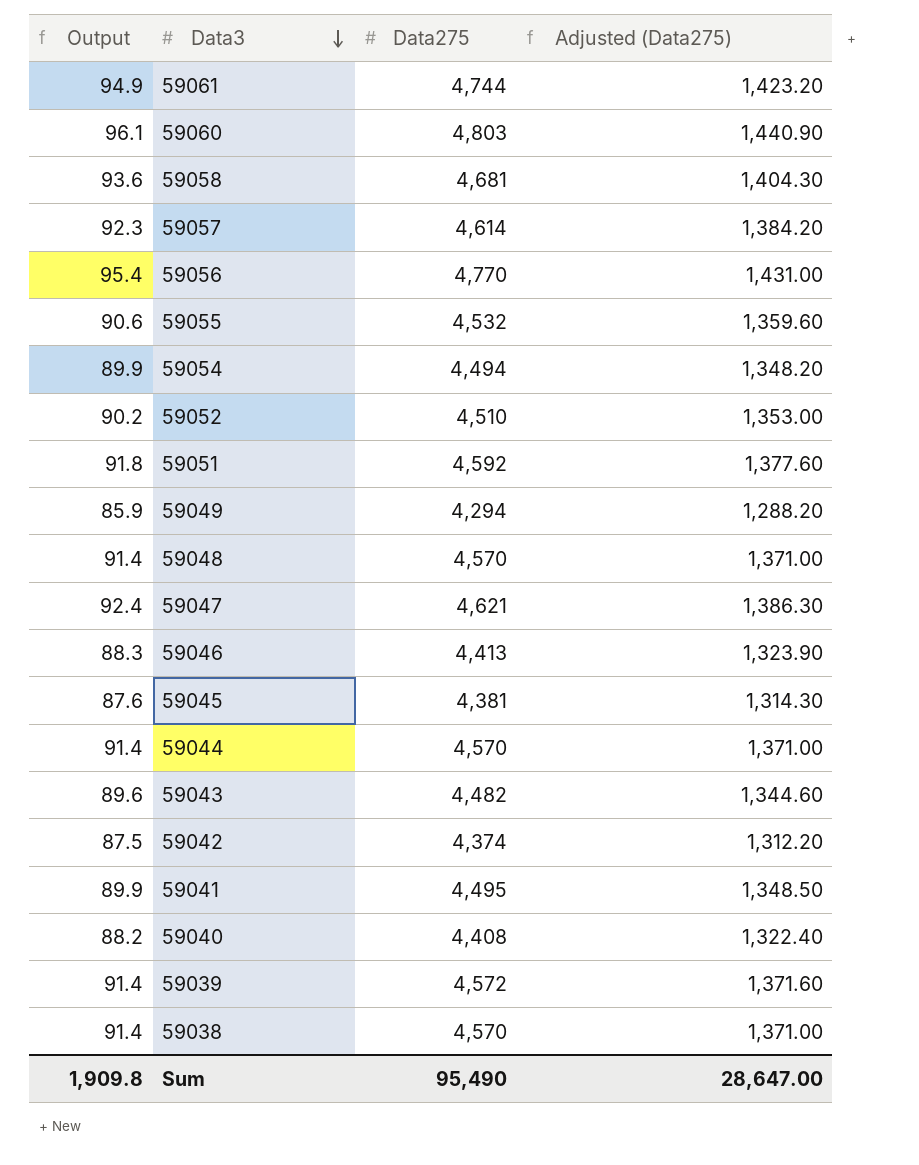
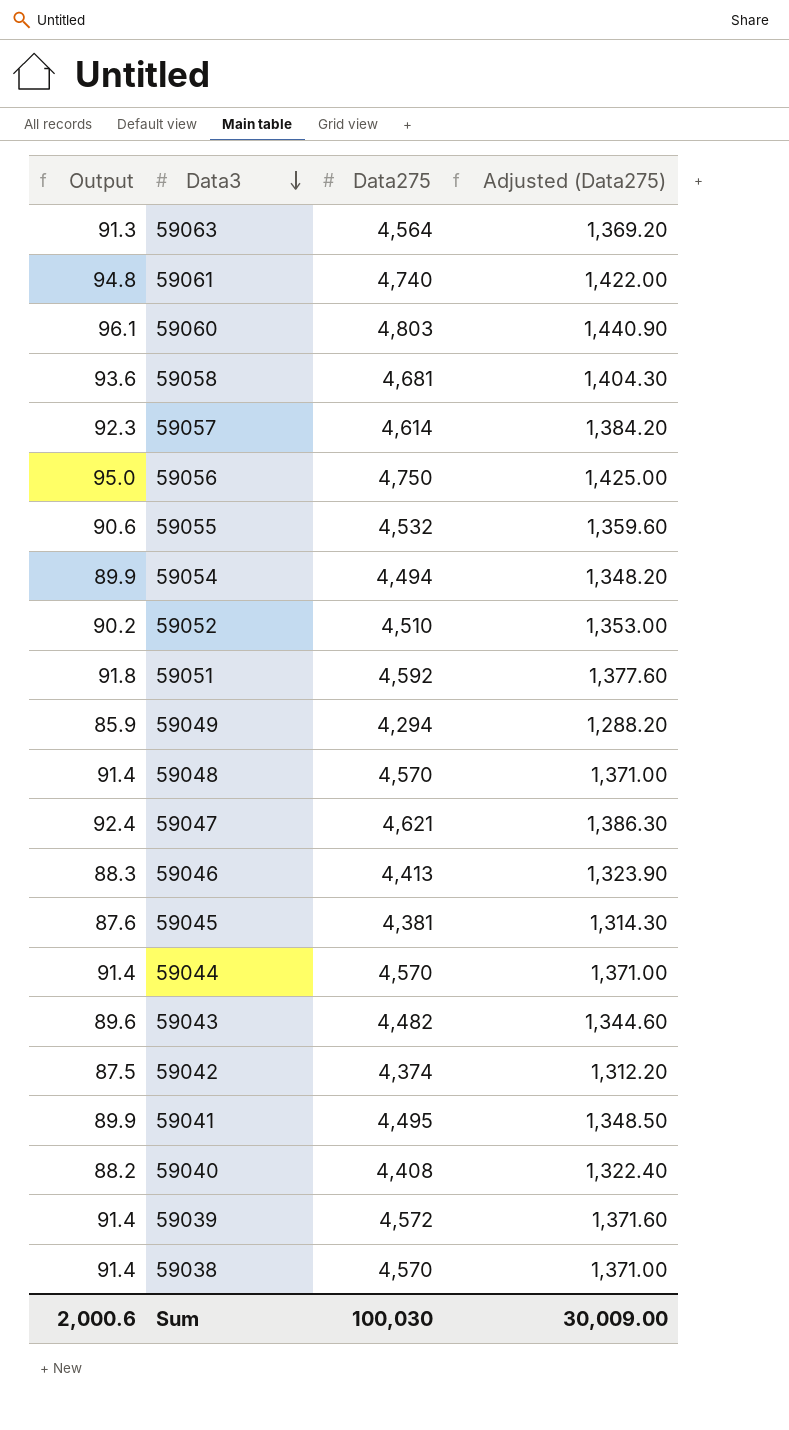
row 59063: none -> 91.3 | 4,564 | 1,369.20
59061 | Output: 94.9 -> 94.8
59061 | Data275: 4,744 -> 4,740
59061 | Adjusted (Data275): 1,423.20 -> 1,422.00
59056 | Output: 95.4 -> 95.0
59056 | Data275: 4,770 -> 4,750
59056 | Adjusted (Data275): 1,431.00 -> 1,425.00
Sum | Output: 1,909.8 -> 2,000.6
Sum | Data275: 95,490 -> 100,030
Sum | Adjusted (Data275): 28,647.00 -> 30,009.00

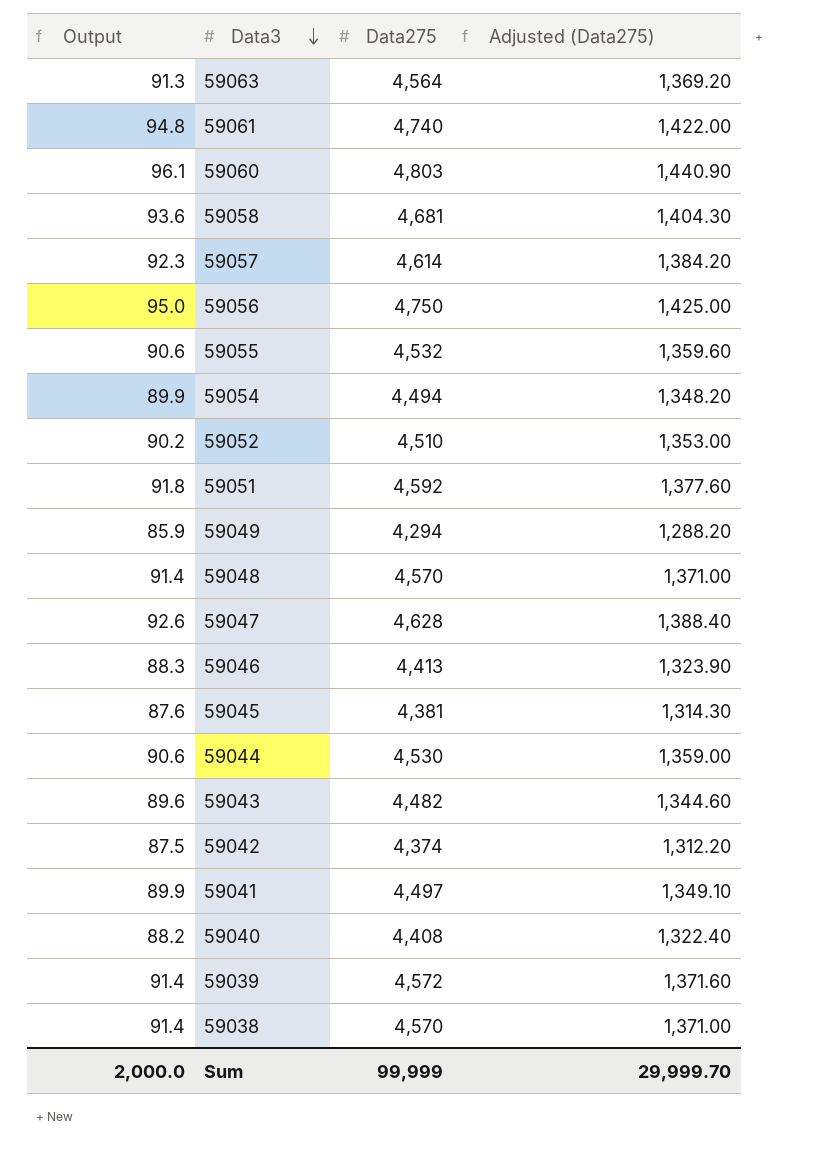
59047 | Output: 92.4 -> 92.6
59047 | Data275: 4,621 -> 4,628
59047 | Adjusted (Data275): 1,386.30 -> 1,388.40
59044 | Output: 91.4 -> 90.6
59044 | Data275: 4,570 -> 4,530
59044 | Adjusted (Data275): 1,371.00 -> 1,359.00
59041 | Data275: 4,495 -> 4,497
59041 | Adjusted (Data275): 1,348.50 -> 1,349.10
Sum | Output: 2,000.6 -> 2,000.0
Sum | Data275: 100,030 -> 99,999
Sum | Adjusted (Data275): 30,009.00 -> 29,999.70

